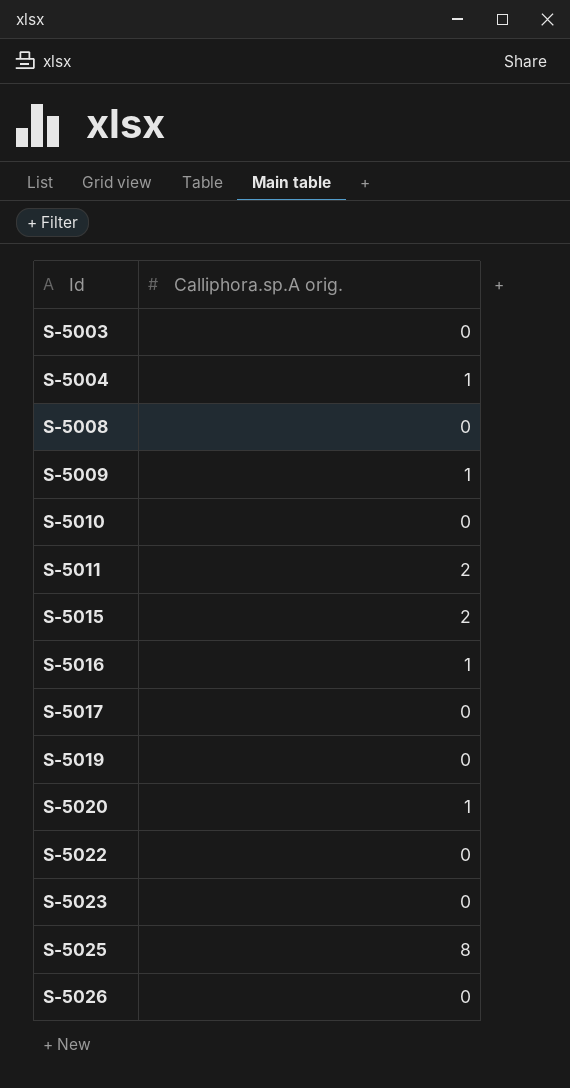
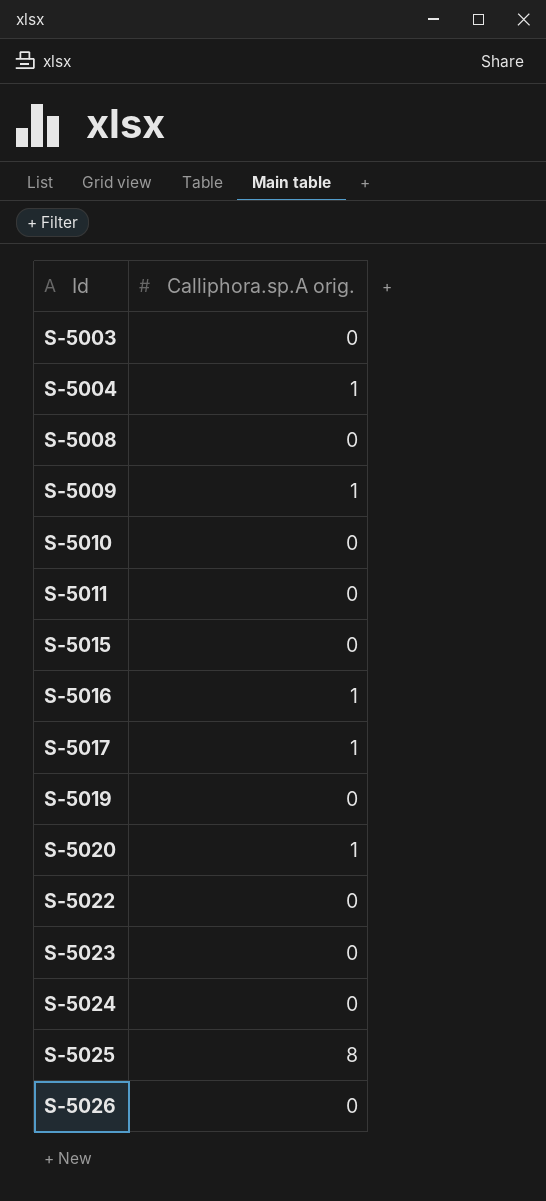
S-5011 | Calliphora.sp.A orig.: 2 -> 0
S-5015 | Calliphora.sp.A orig.: 2 -> 0
S-5017 | Calliphora.sp.A orig.: 0 -> 1
row S-5024: none -> 0

